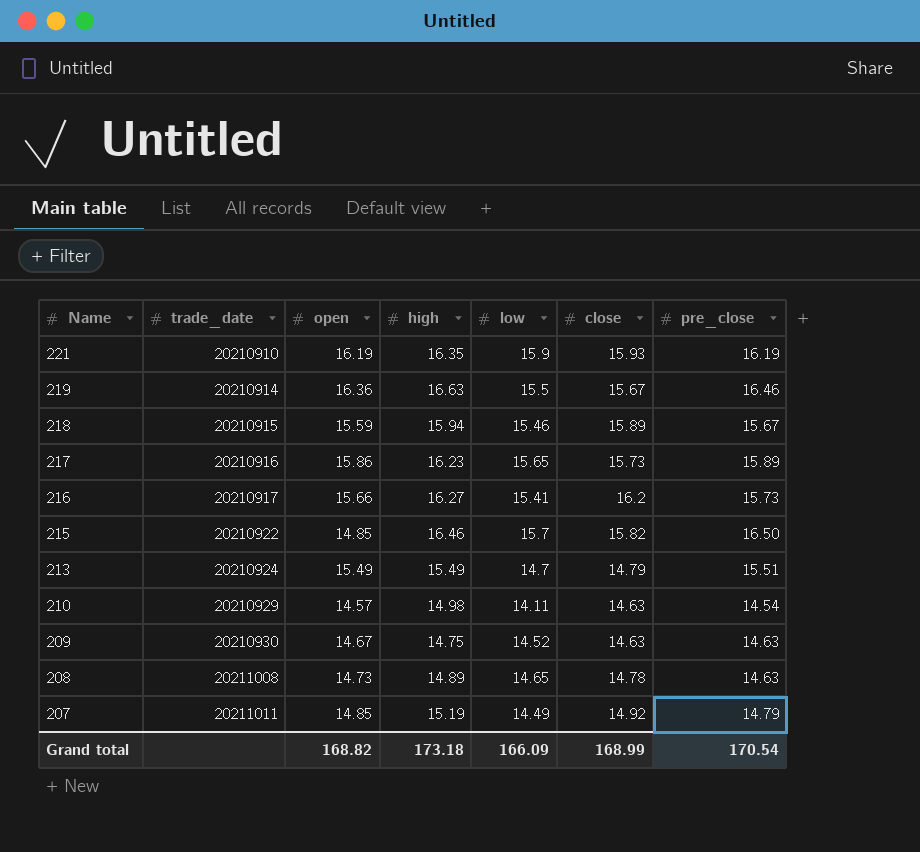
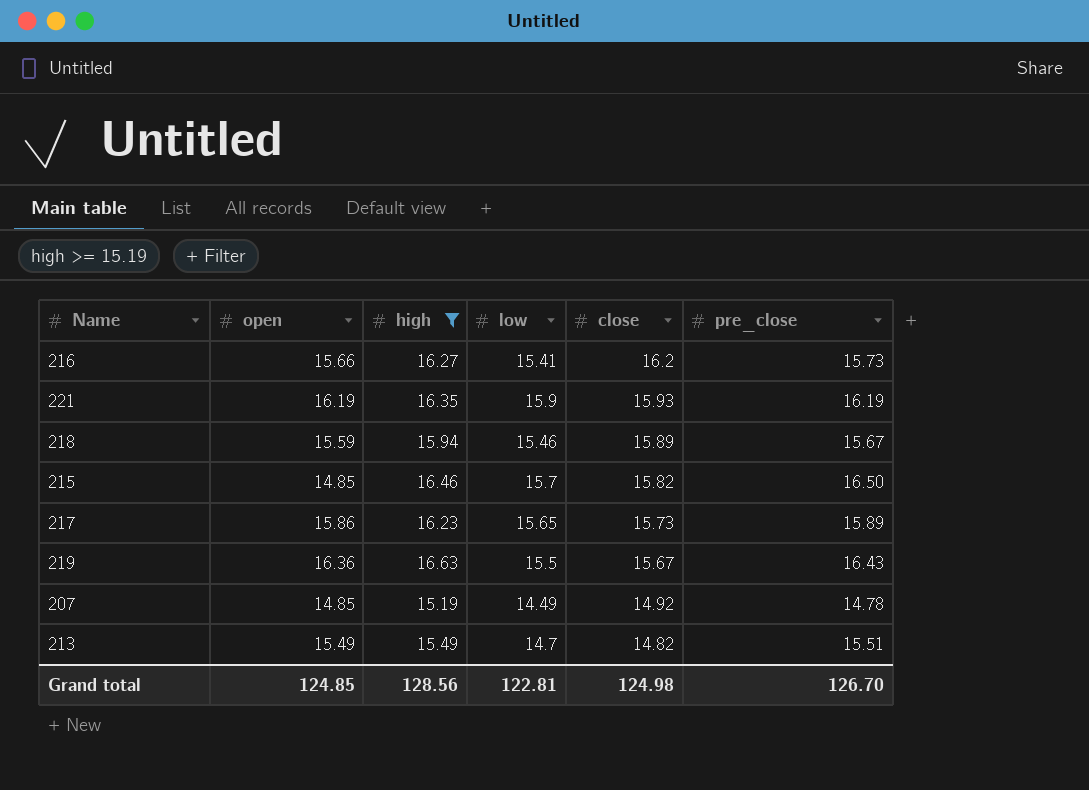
filter: none -> high >= 15.19
row order: Name descending -> close descending
column trade_date | position: 2 -> none
219 | pre_close: 16.46 -> 16.43
207 | pre_close: 14.79 -> 14.78
213 | close: 14.79 -> 14.82
Grand total | open: 168.82 -> 124.85
Grand total | high: 173.18 -> 128.56
Grand total | low: 166.09 -> 122.81
Grand total | close: 168.99 -> 124.98
Grand total | pre_close: 170.54 -> 126.70

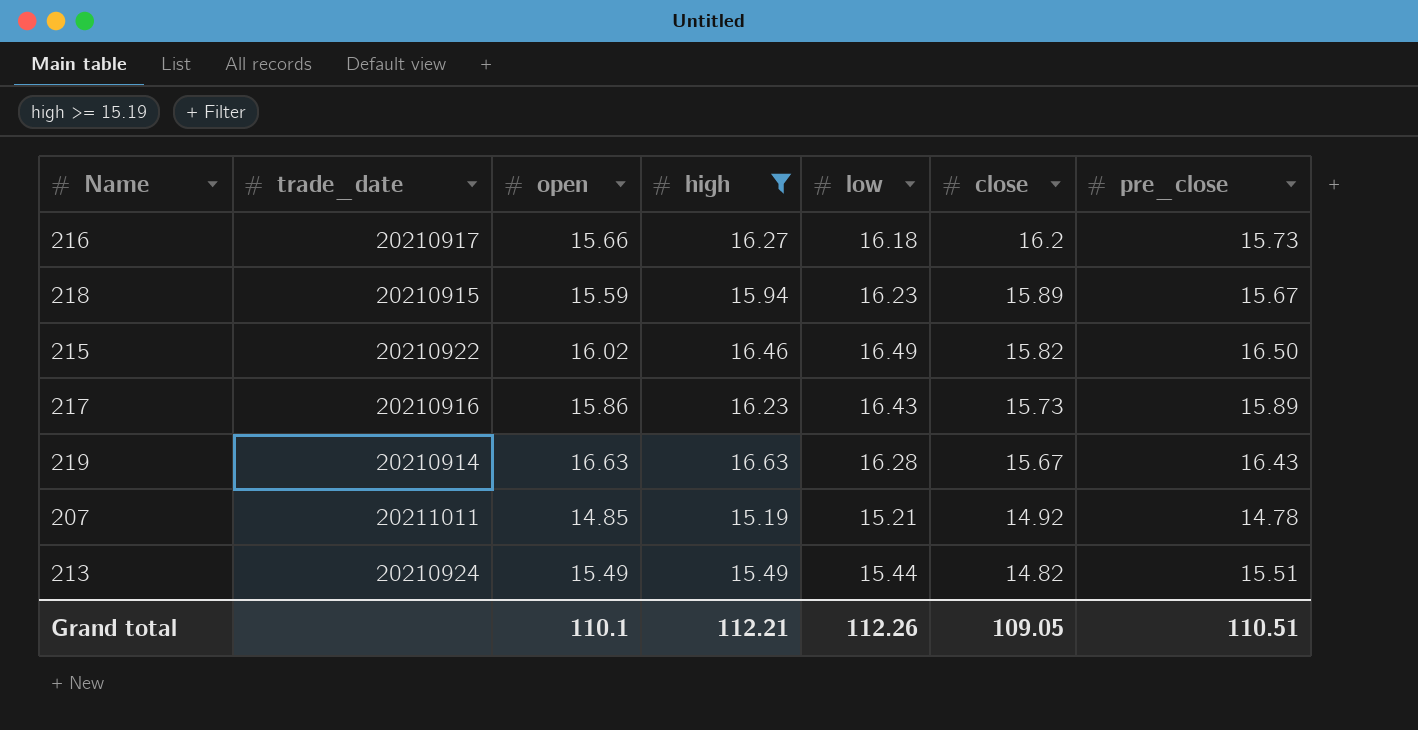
column trade_date | position: none -> 2
row 221: 16.19 | 16.35 | 15.9 | 15.93 | 16.19 -> none
216 | low: 15.41 -> 16.18
218 | low: 15.46 -> 16.23
215 | open: 14.85 -> 16.02
215 | low: 15.7 -> 16.49
217 | low: 15.65 -> 16.43
219 | open: 16.36 -> 16.63
219 | low: 15.5 -> 16.28
207 | low: 14.49 -> 15.21
213 | low: 14.7 -> 15.44
Grand total | open: 124.85 -> 110.1
Grand total | high: 128.56 -> 112.21
Grand total | low: 122.81 -> 112.26
Grand total | close: 124.98 -> 109.05
Grand total | pre_close: 126.70 -> 110.51

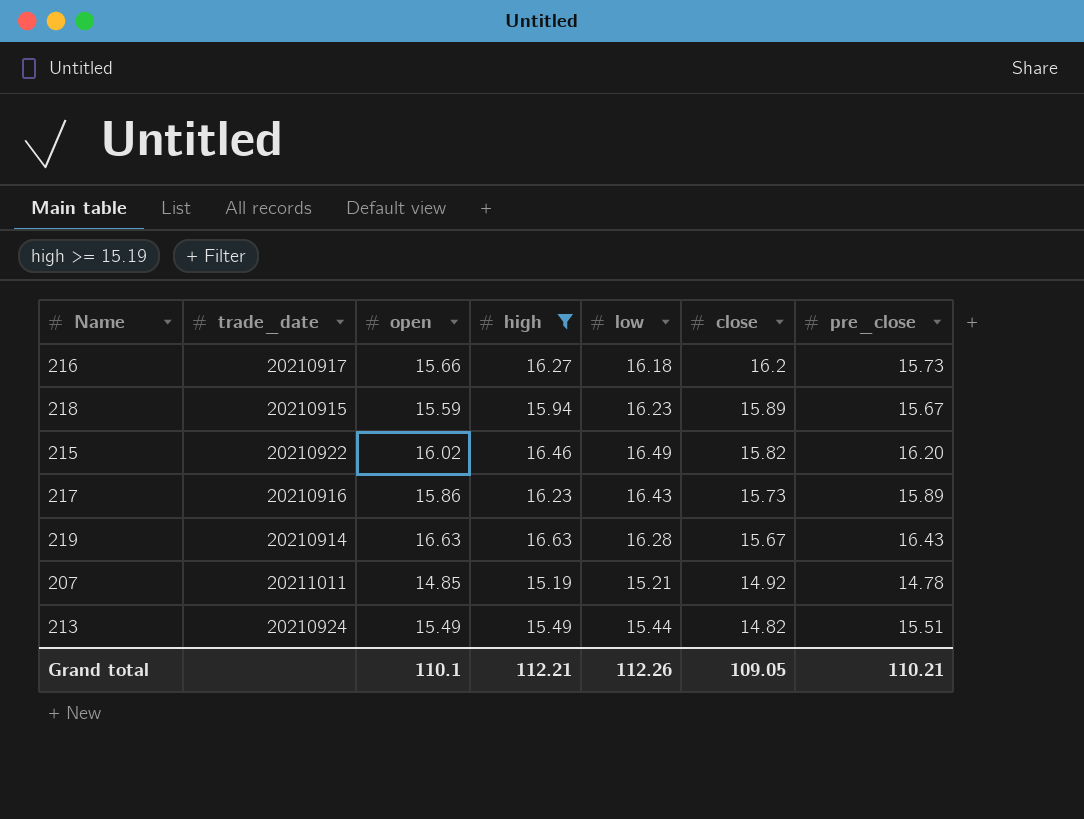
215 | pre_close: 16.50 -> 16.20
Grand total | pre_close: 110.51 -> 110.21

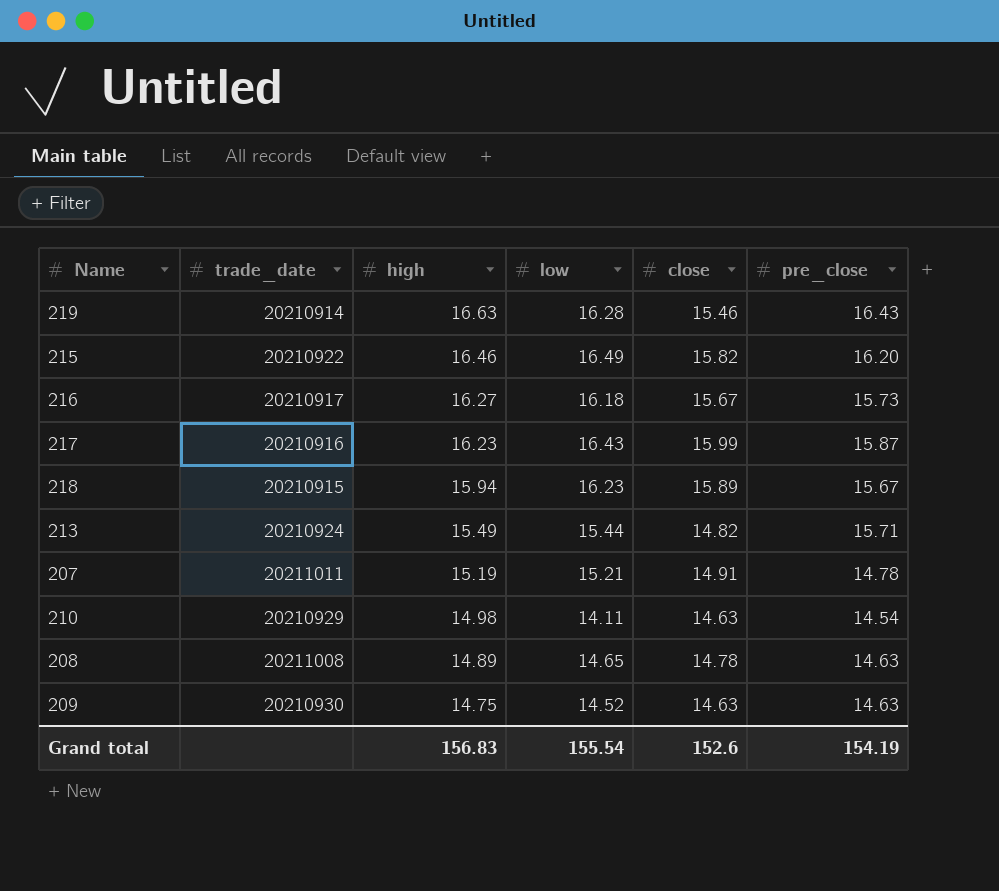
filter: high >= 15.19 -> none
row order: close descending -> high descending
column open | position: 3 -> none
219 | close: 15.67 -> 15.46
216 | close: 16.2 -> 15.67
217 | close: 15.73 -> 15.99
217 | pre_close: 15.89 -> 15.87
213 | pre_close: 15.51 -> 15.71
207 | close: 14.92 -> 14.91
Grand total | high: 112.21 -> 156.83
Grand total | low: 112.26 -> 155.54
Grand total | close: 109.05 -> 152.6
Grand total | pre_close: 110.21 -> 154.19

